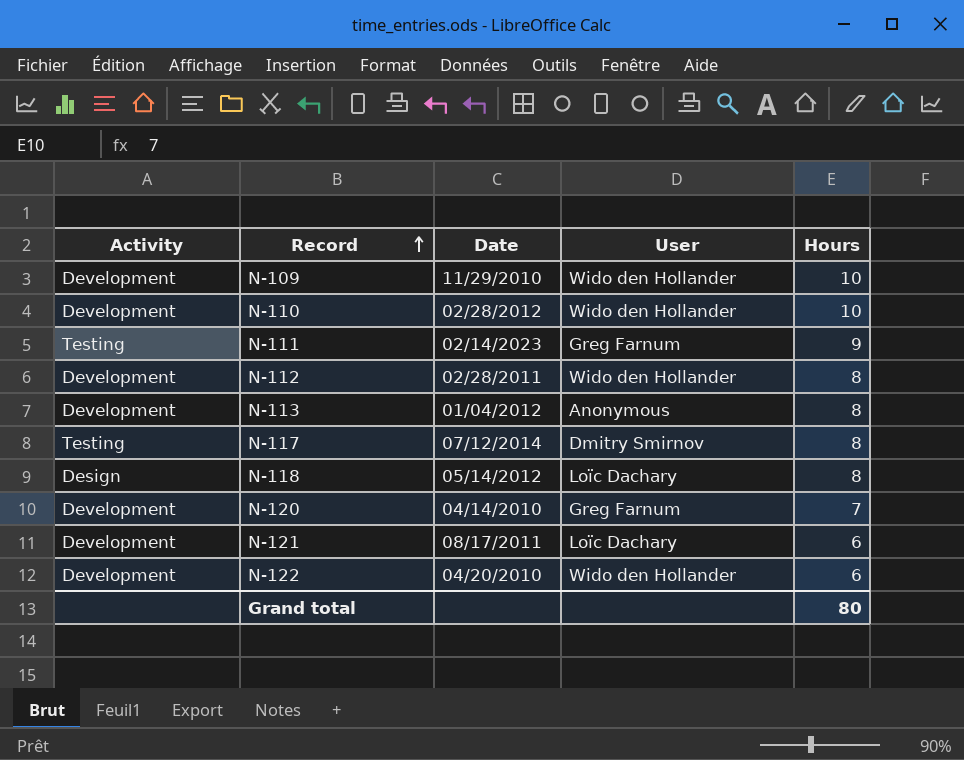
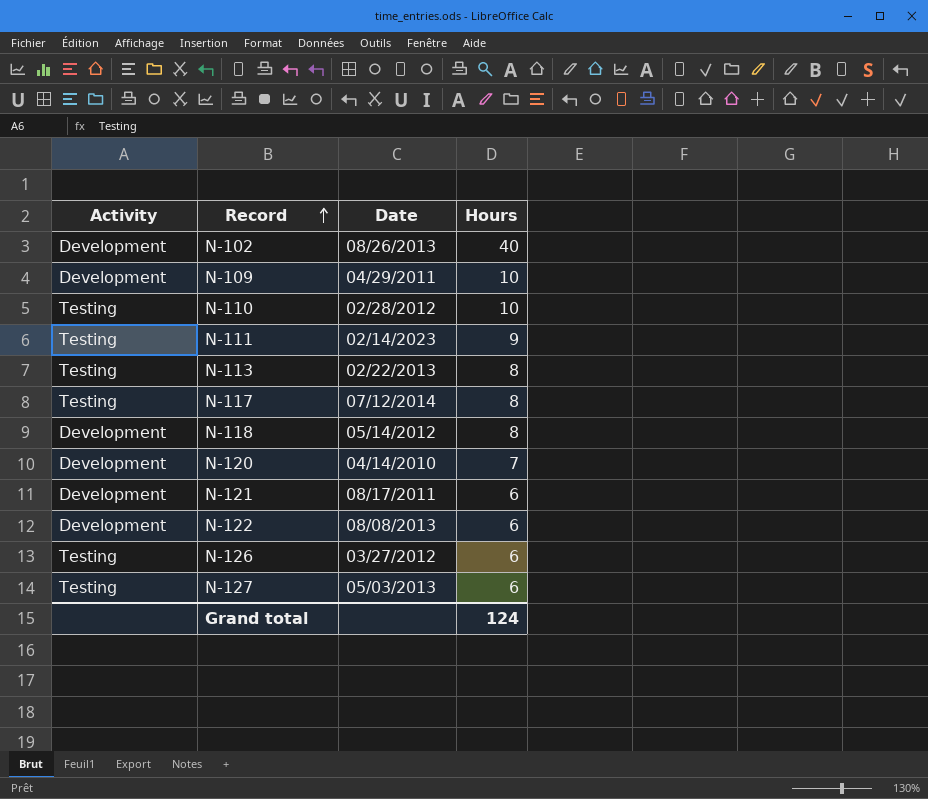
column User | position: 4 -> none
row N-112: Development | 02/28/2011 | Wido den Hollander | 8 -> none
row N-102: none -> Development | 08/26/2013 | 40
N-109 | Date: 11/29/2010 -> 04/29/2011
N-110 | Activity: Development -> Testing
N-113 | Activity: Development -> Testing
N-113 | Date: 01/04/2012 -> 02/22/2013
N-118 | Activity: Design -> Development
N-122 | Date: 04/20/2010 -> 08/08/2013
row N-126: none -> Testing | 03/27/2012 | 6
row N-127: none -> Testing | 05/03/2013 | 6
Grand total | Hours: 80 -> 124

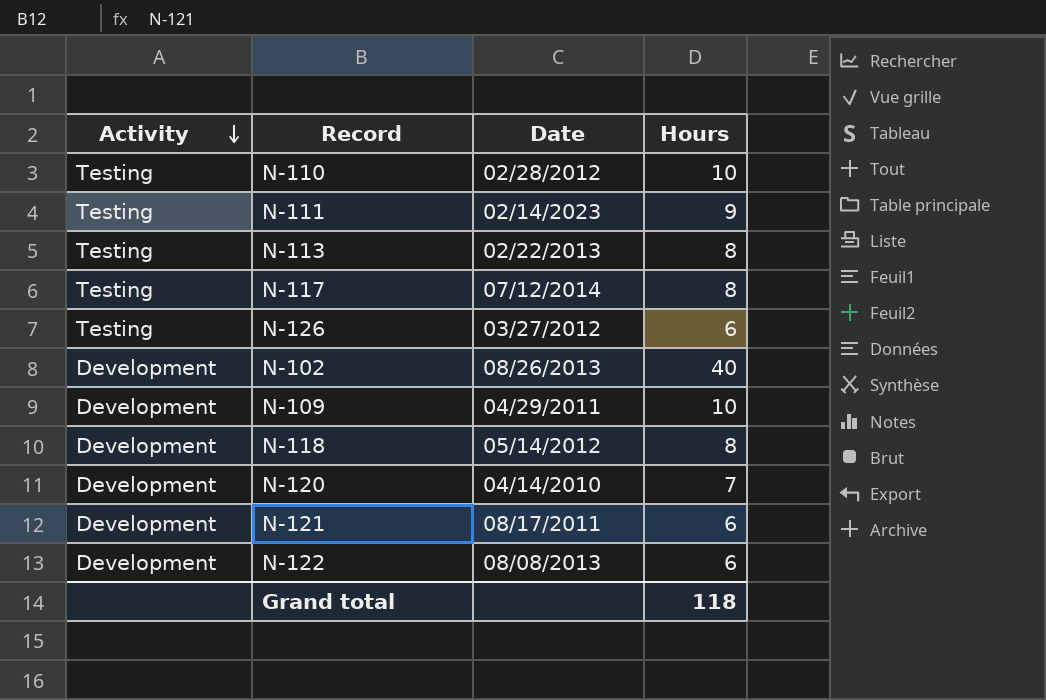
row order: Record ascending -> Activity descending
row N-127: Testing | 05/03/2013 | 6 -> none
Grand total | Hours: 124 -> 118

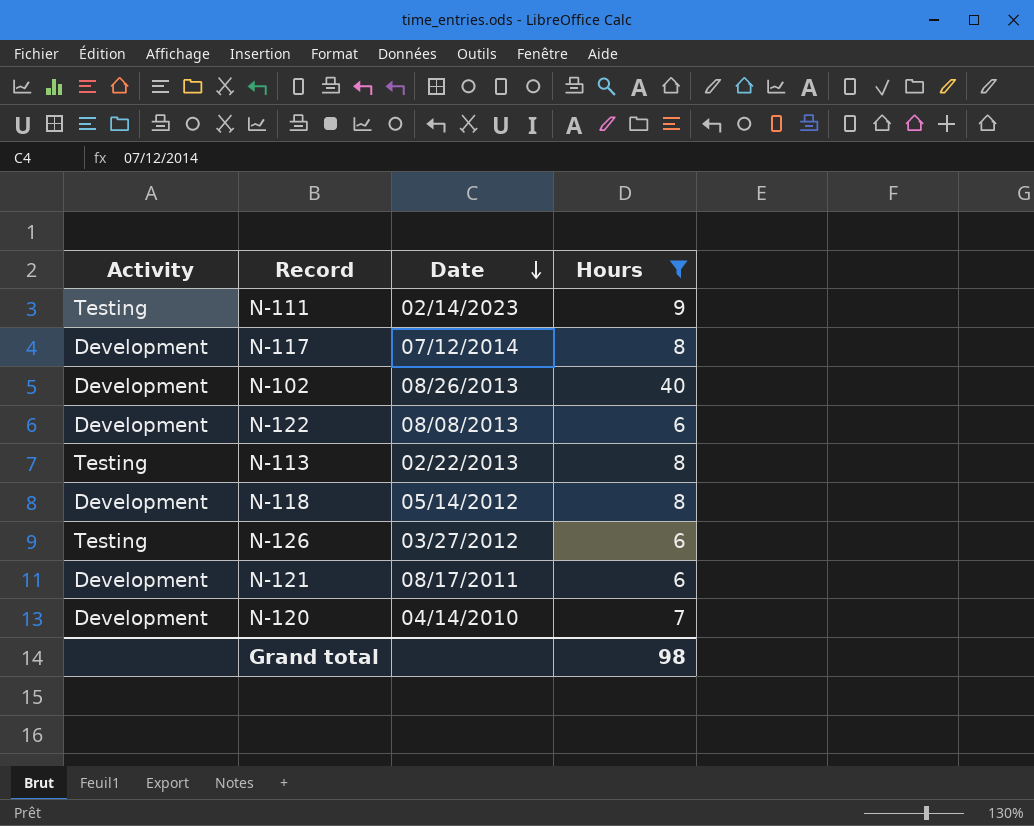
filter: none -> Hours != 10
row order: Activity descending -> Date descending
N-117 | Activity: Testing -> Development
Grand total | Hours: 118 -> 98

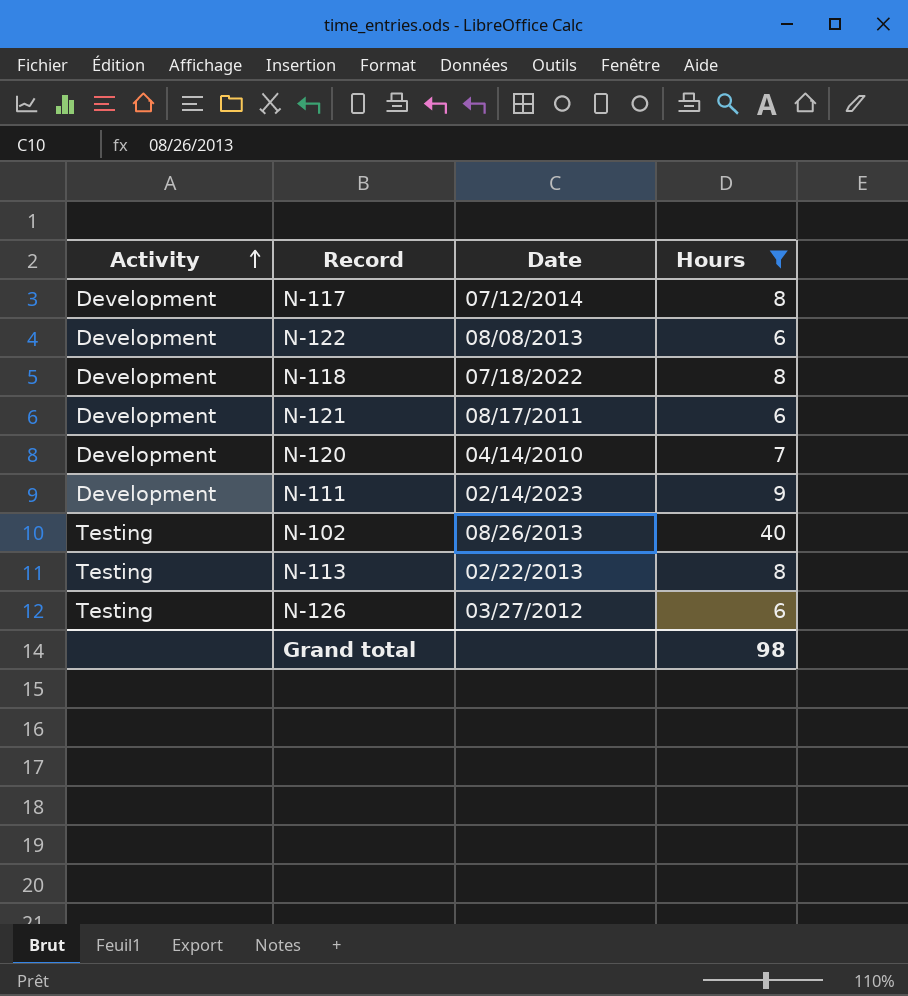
row order: Date descending -> Activity ascending
N-118 | Date: 05/14/2012 -> 07/18/2022
N-111 | Activity: Testing -> Development
N-102 | Activity: Development -> Testing

